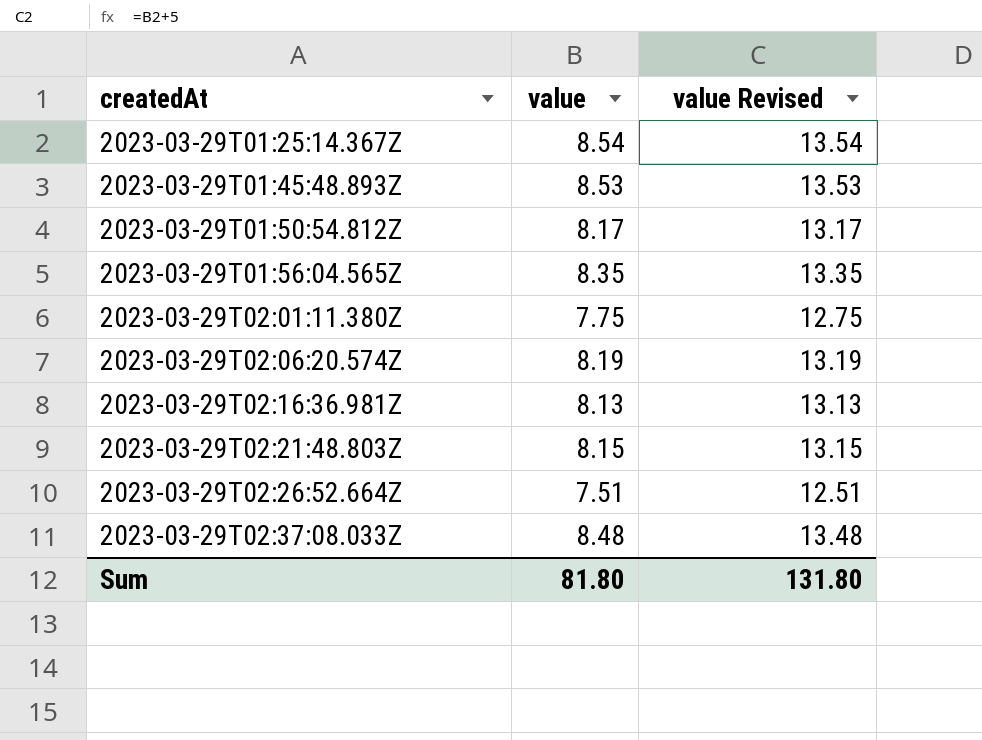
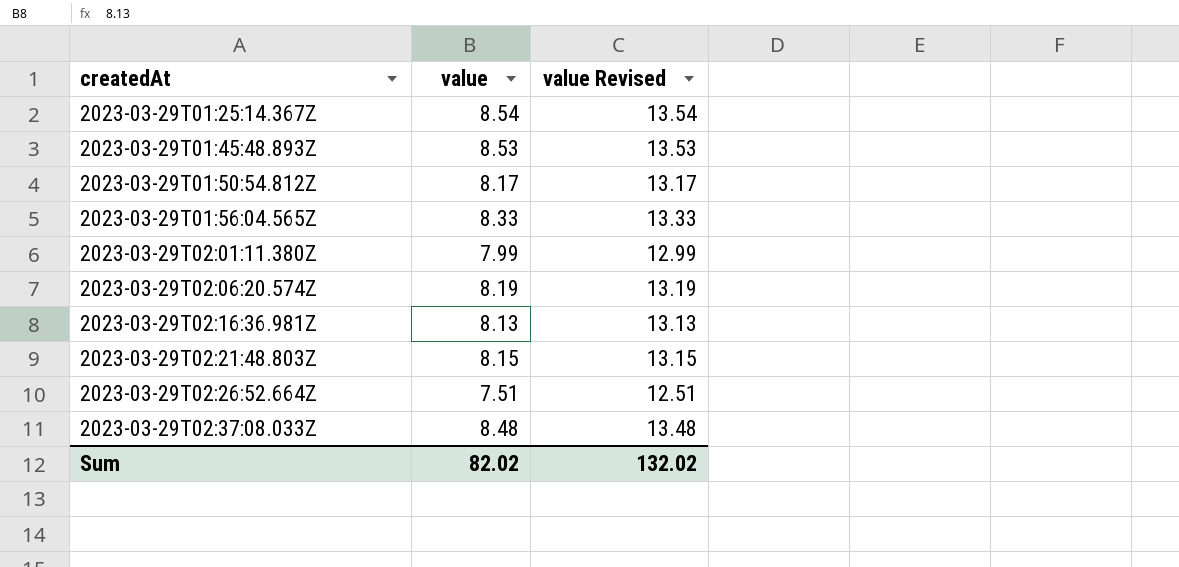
2023-03-29T01:56:04.565Z | value: 8.35 -> 8.33
2023-03-29T01:56:04.565Z | value Revised: 13.35 -> 13.33
2023-03-29T02:01:11.380Z | value: 7.75 -> 7.99
2023-03-29T02:01:11.380Z | value Revised: 12.75 -> 12.99
Sum | value: 81.80 -> 82.02
Sum | value Revised: 131.80 -> 132.02

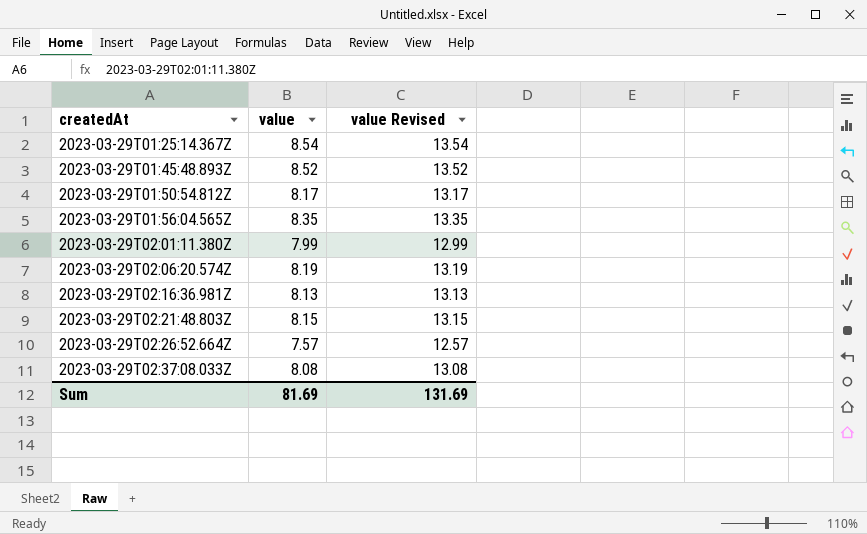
2023-03-29T01:45:48.893Z | value: 8.53 -> 8.52
2023-03-29T01:45:48.893Z | value Revised: 13.53 -> 13.52
2023-03-29T01:56:04.565Z | value: 8.33 -> 8.35
2023-03-29T01:56:04.565Z | value Revised: 13.33 -> 13.35
2023-03-29T02:26:52.664Z | value: 7.51 -> 7.57
2023-03-29T02:26:52.664Z | value Revised: 12.51 -> 12.57
2023-03-29T02:37:08.033Z | value: 8.48 -> 8.08
2023-03-29T02:37:08.033Z | value Revised: 13.48 -> 13.08
Sum | value: 82.02 -> 81.69
Sum | value Revised: 132.02 -> 131.69

